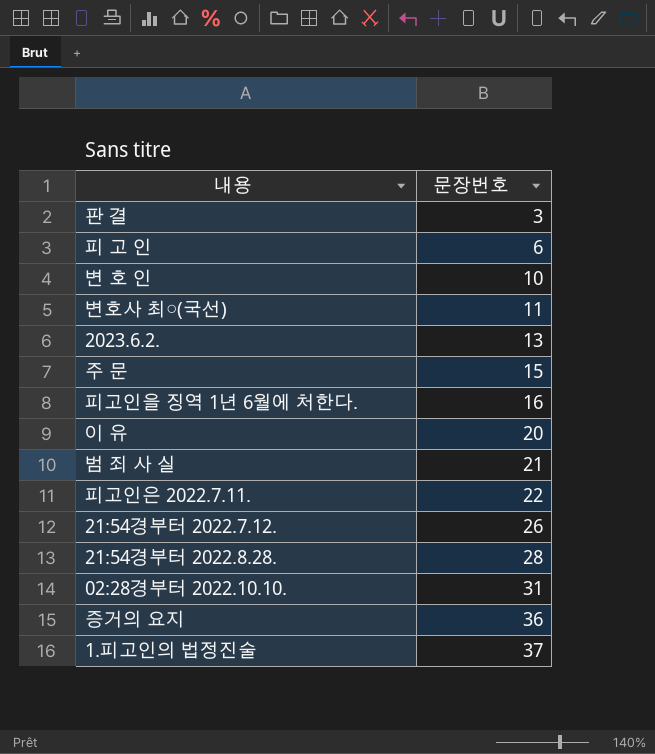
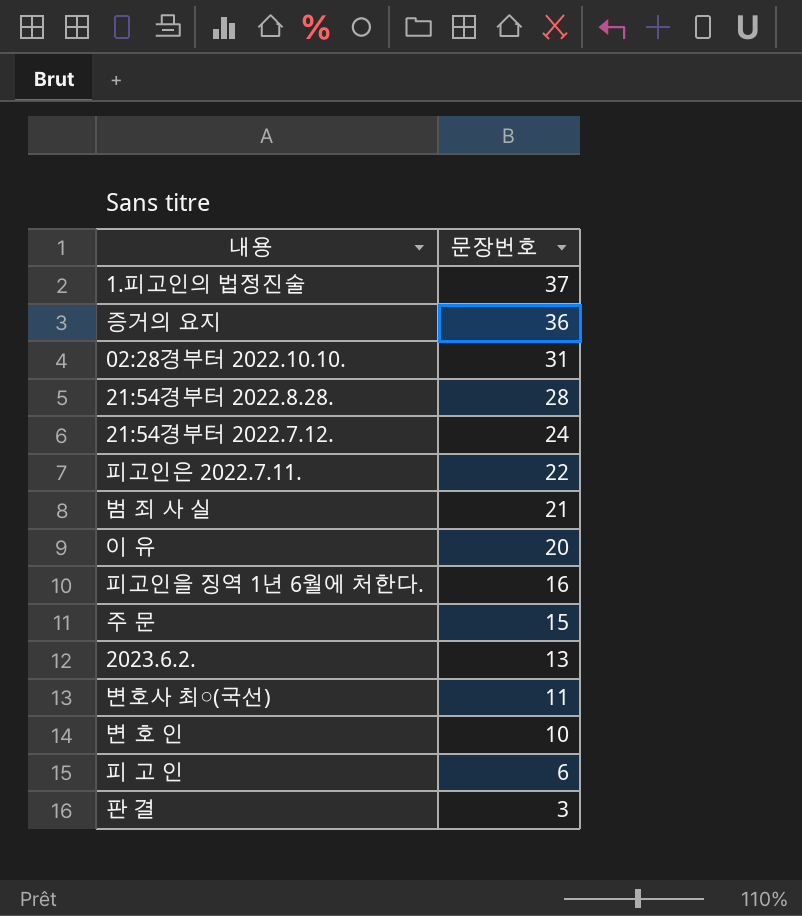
row order: 문장번호 ascending -> 문장번호 descending
21:54경부터 2022.7.12. | 문장번호: 26 -> 24

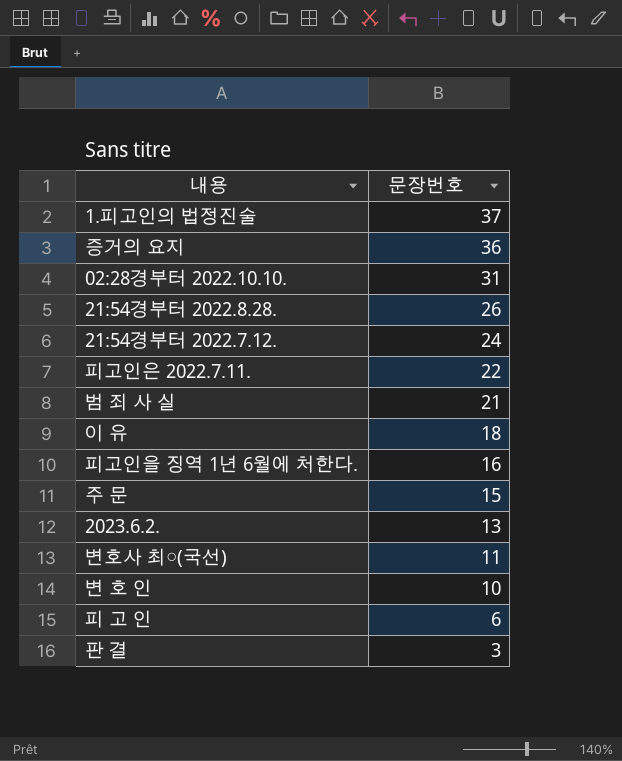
21:54경부터 2022.8.28. | 문장번호: 28 -> 26
이 유 | 문장번호: 20 -> 18

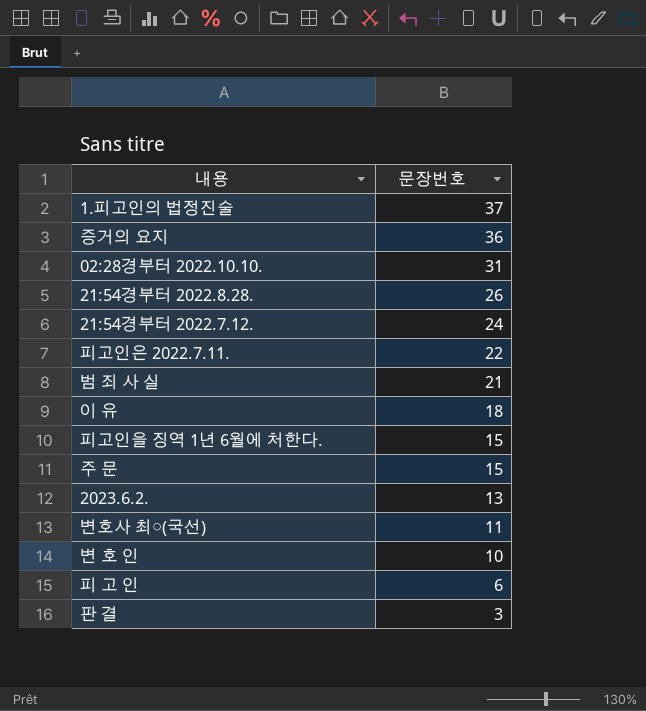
피고인을 징역 1년 6월에 처한다. | 문장번호: 16 -> 15

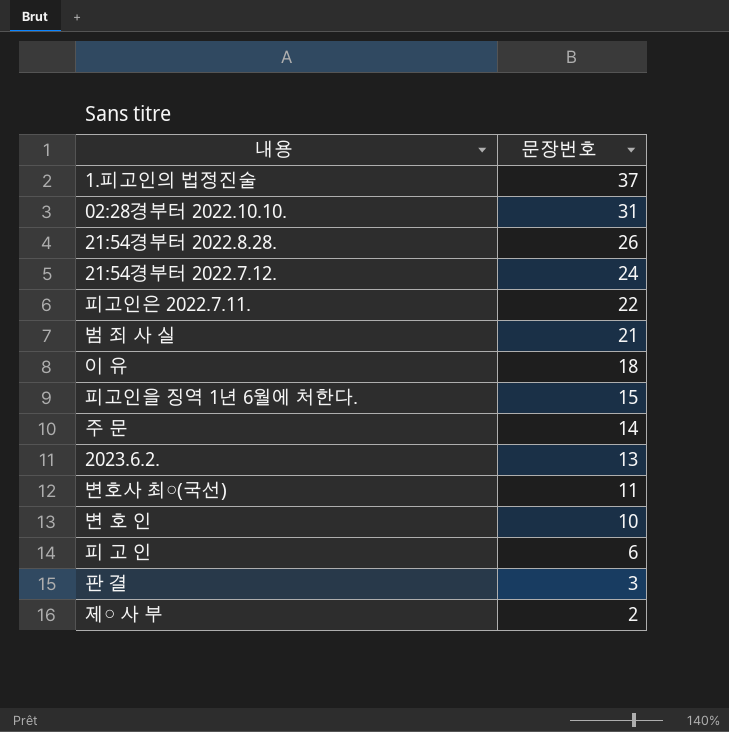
row 증거의 요지: 36 -> none
주 문 | 문장번호: 15 -> 14
row 제○ 사 부: none -> 2

